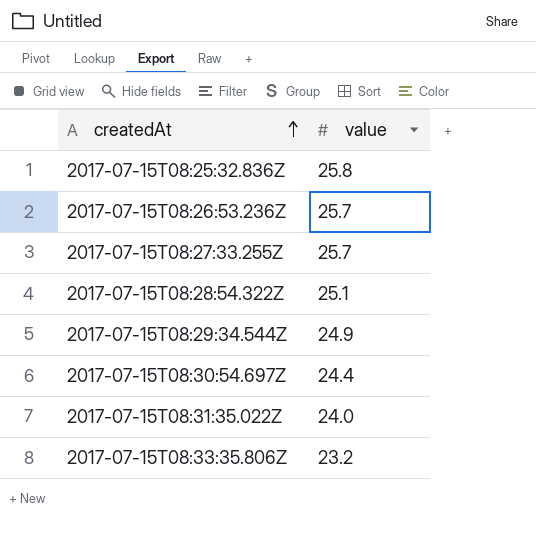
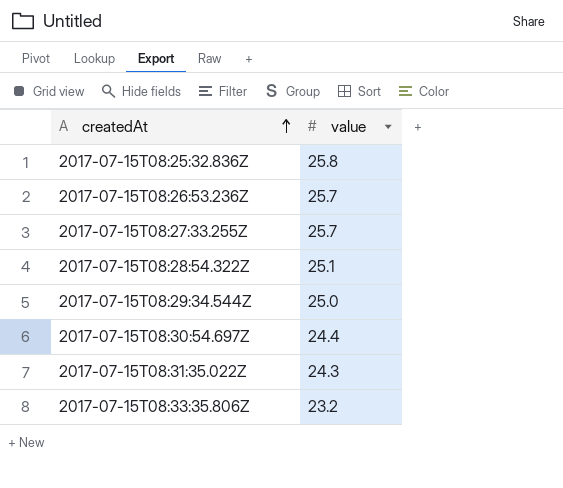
2017-07-15T08:29:34.544Z | value: 24.9 -> 25.0
2017-07-15T08:31:35.022Z | value: 24.0 -> 24.3

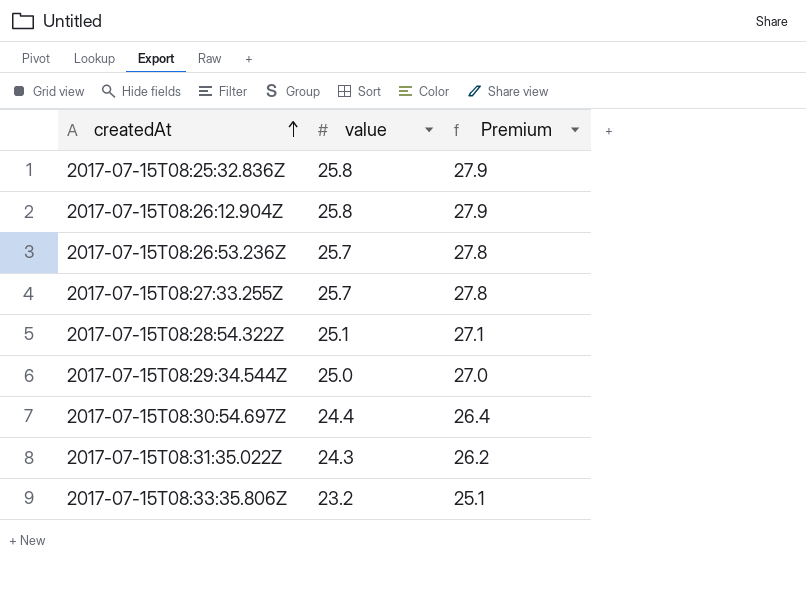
column Premium | formula: none -> [value] * 1.08
row 2017-07-15T08:26:12.904Z: none -> 25.8 | 27.9

